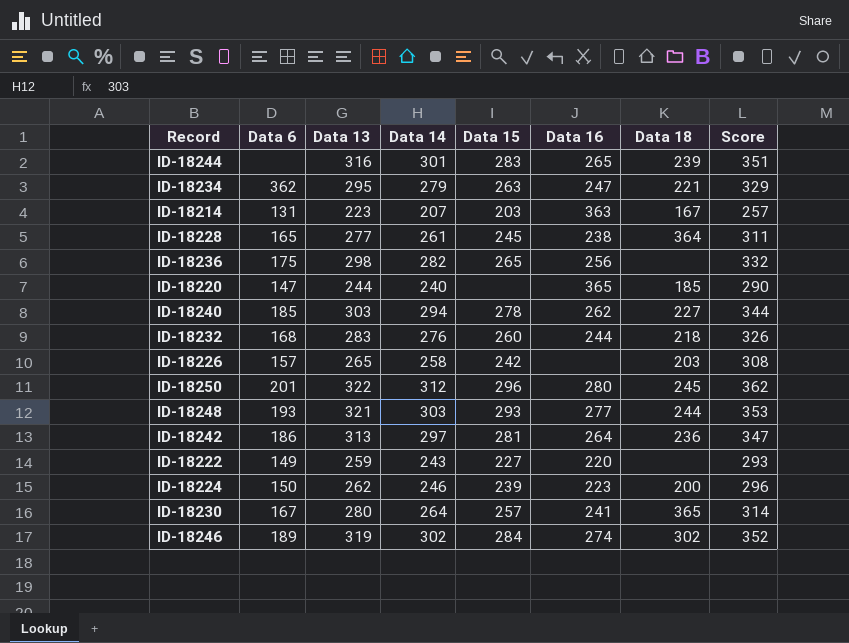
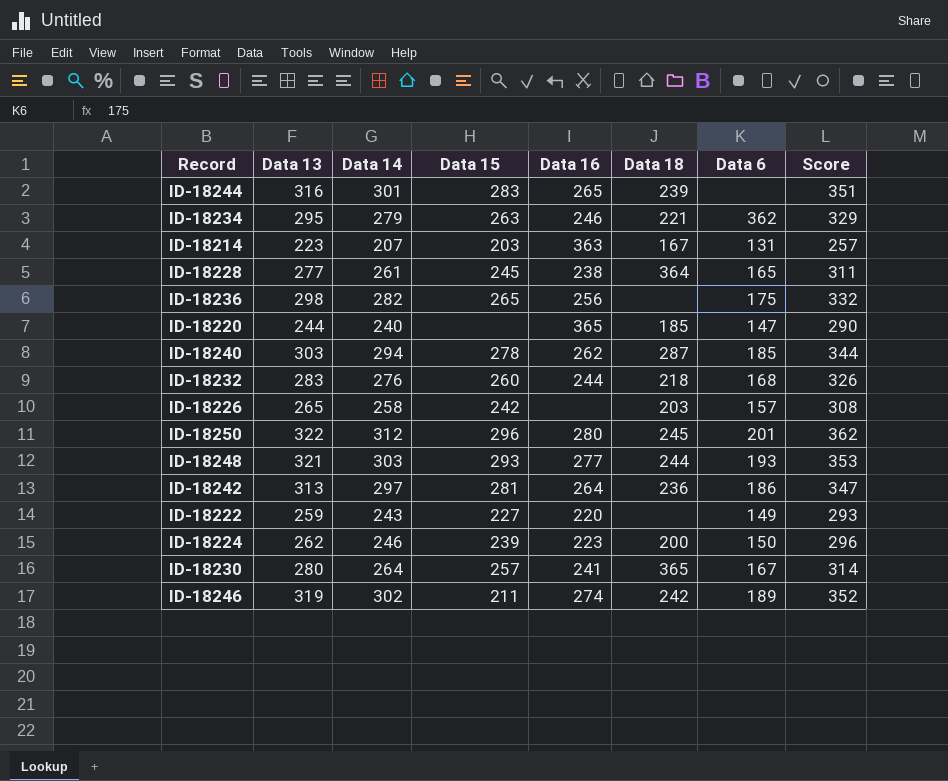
column Data 6 | position: 2 -> 7
ID-18234 | Data 16: 247 -> 246
ID-18240 | Data 18: 227 -> 287
ID-18246 | Data 15: 284 -> 211
ID-18246 | Data 18: 302 -> 242

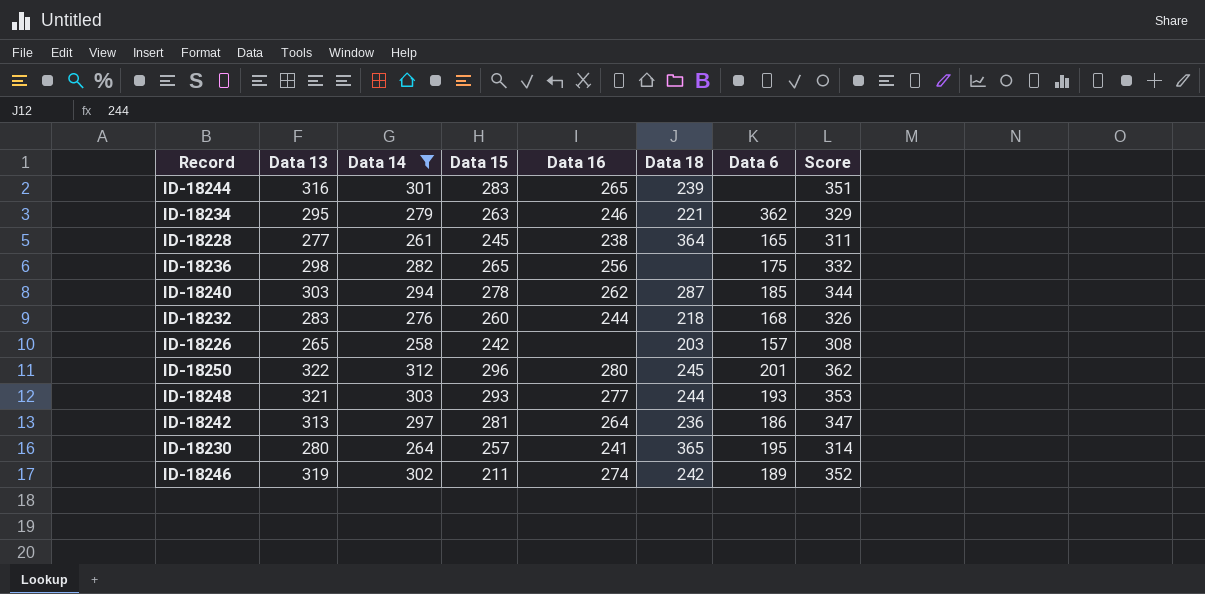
filter: none -> Data 14 >= 258
ID-18230 | Data 6: 167 -> 195

